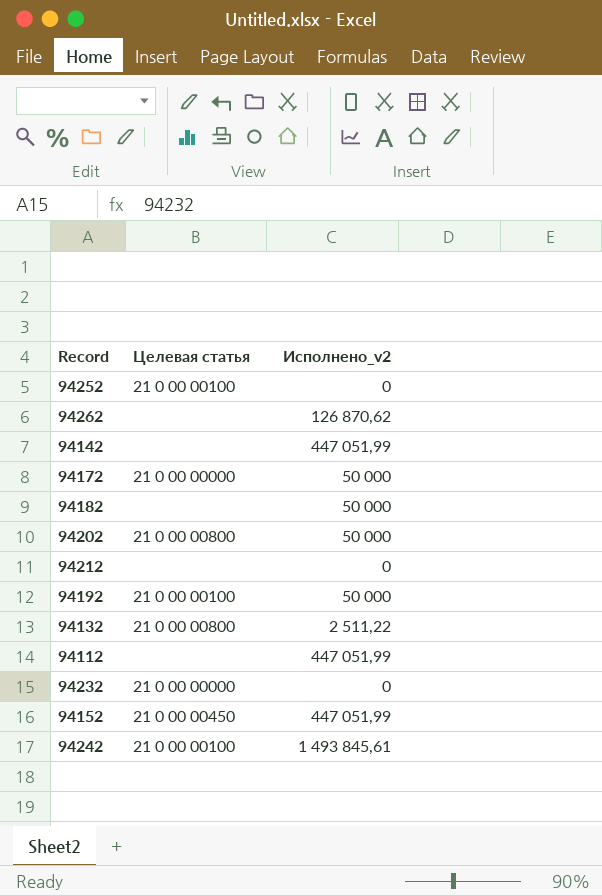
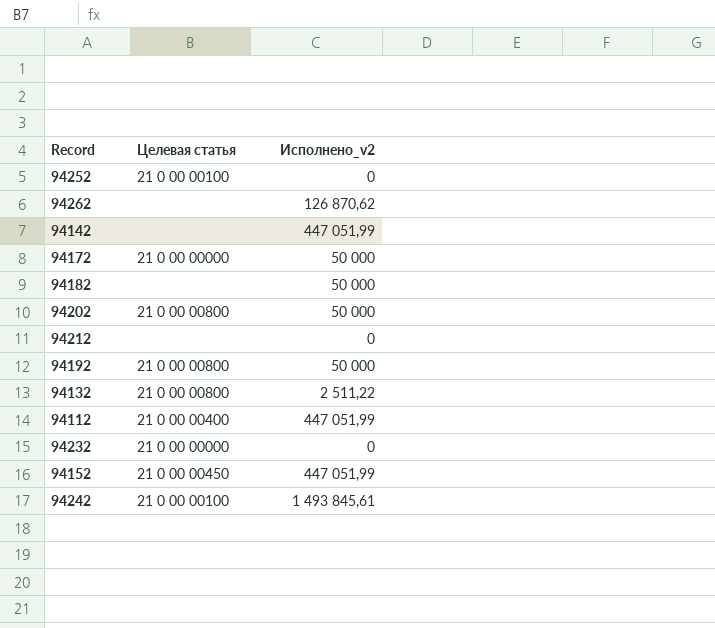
94192 | Целевая статья: 21 0 00 00100 -> 21 0 00 00800
94112 | Целевая статья: none -> 21 0 00 00400

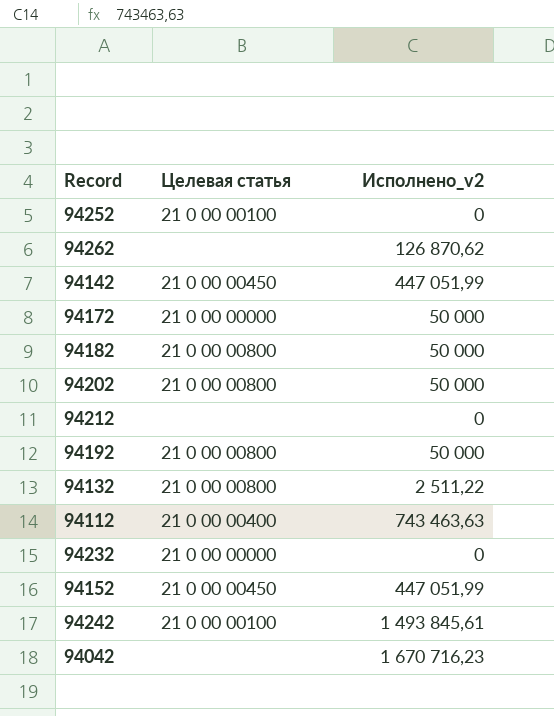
94142 | Целевая статья: none -> 21 0 00 00450
94182 | Целевая статья: none -> 21 0 00 00800
94112 | Исполнено_v2: 447 051,99 -> 743 463,63
row 94042: none -> none | 1 670 716,23

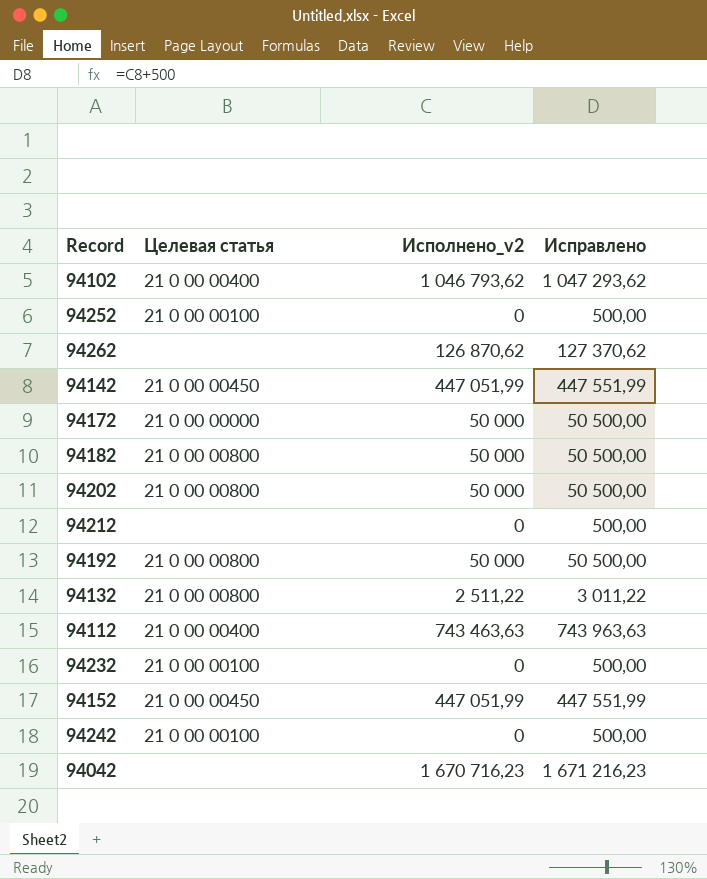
column Исправлено | formula: none -> [Исполнено_v2] + 500
row 94102: none -> 21 0 00 00400 | 1 046 793,62 | 1 047 293,62
94232 | Целевая статья: 21 0 00 00000 -> 21 0 00 00100
94242 | Исполнено_v2: 1 493 845,61 -> 0

